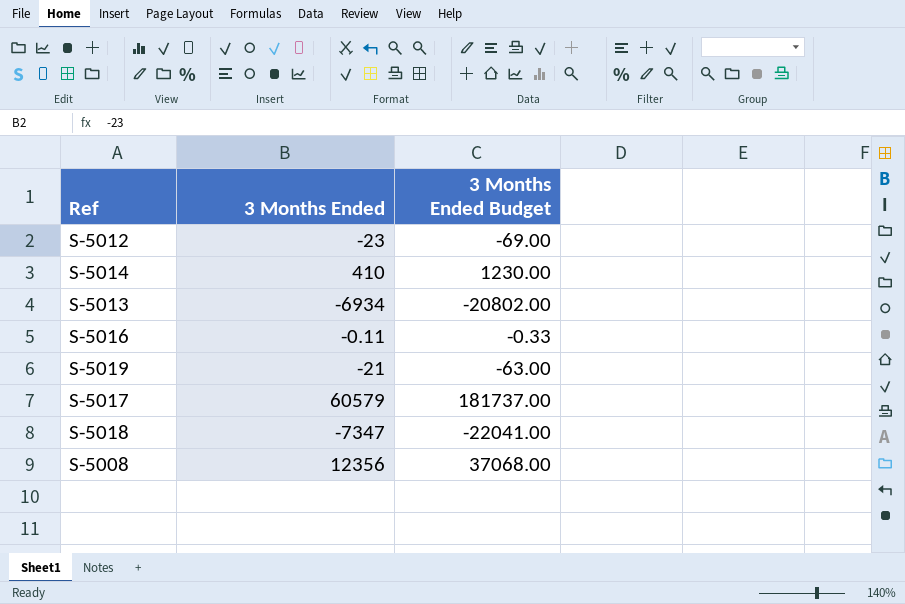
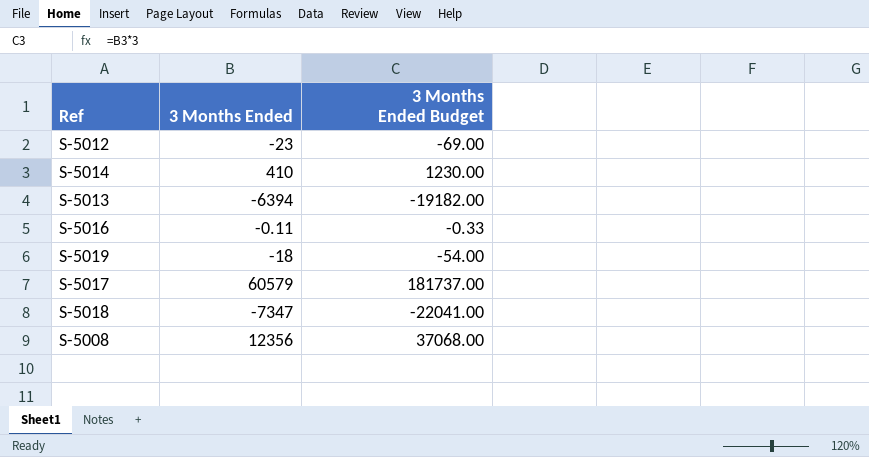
S-5013 | 3 Months Ended: -6934 -> -6394
S-5013 | 3 Months Ended Budget: -20802.00 -> -19182.00
S-5019 | 3 Months Ended: -21 -> -18
S-5019 | 3 Months Ended Budget: -63.00 -> -54.00

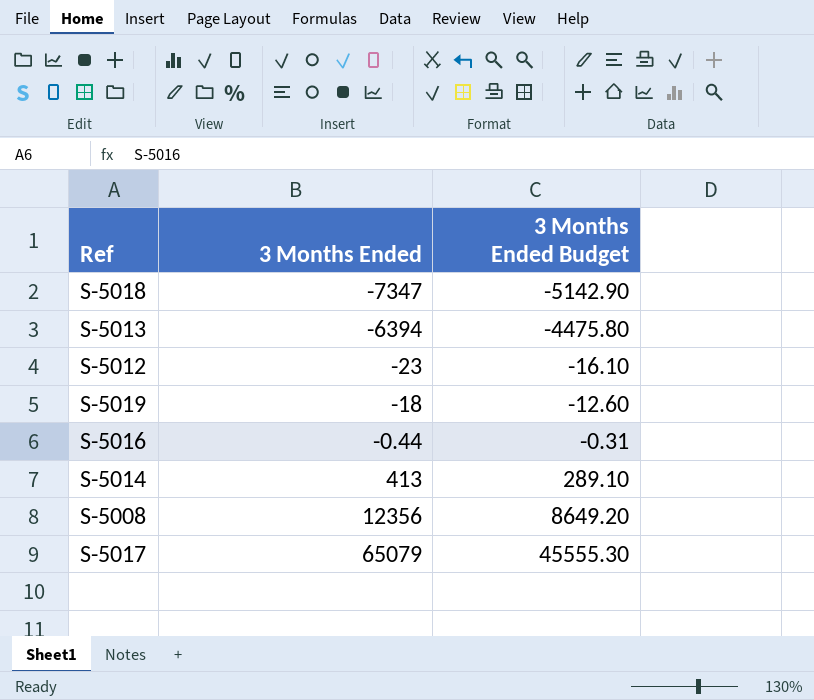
row order: none -> 3 Months Ended ascending
column 3 Months Ended Budget | formula: [3 Months Ended] * 3 -> [3 Months Ended] * 0.7
S-5016 | 3 Months Ended: -0.11 -> -0.44
S-5014 | 3 Months Ended: 410 -> 413
S-5017 | 3 Months Ended: 60579 -> 65079

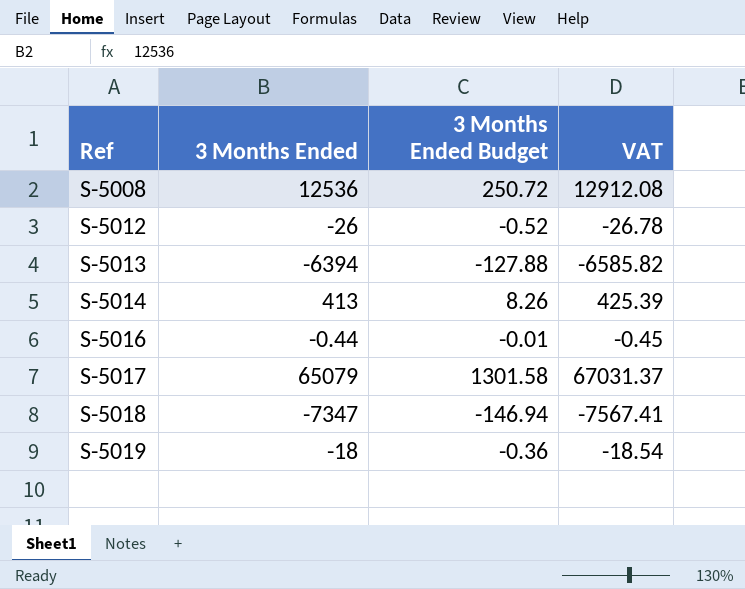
row order: 3 Months Ended ascending -> Ref ascending
column 3 Months Ended Budget | formula: [3 Months Ended] * 0.7 -> [3 Months Ended] * 0.02
column VAT | formula: none -> [3 Months Ended] * 1.03
S-5008 | 3 Months Ended: 12356 -> 12536
S-5012 | 3 Months Ended: -23 -> -26

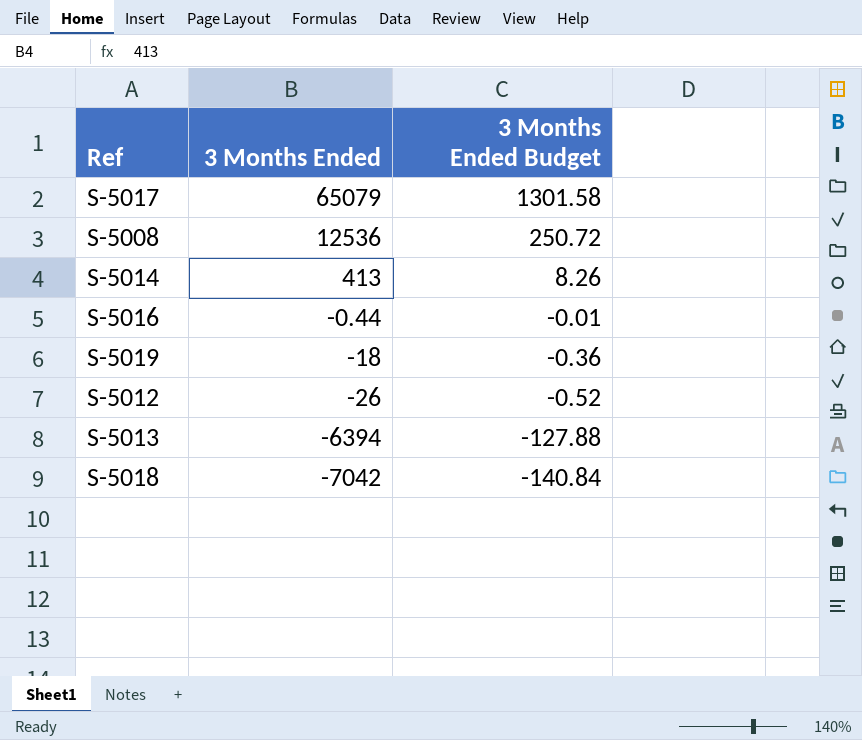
row order: Ref ascending -> 3 Months Ended descending
column VAT | formula: [3 Months Ended] * 1.03 -> none
S-5018 | 3 Months Ended: -7347 -> -7042
S-5018 | 3 Months Ended Budget: -146.94 -> -140.84

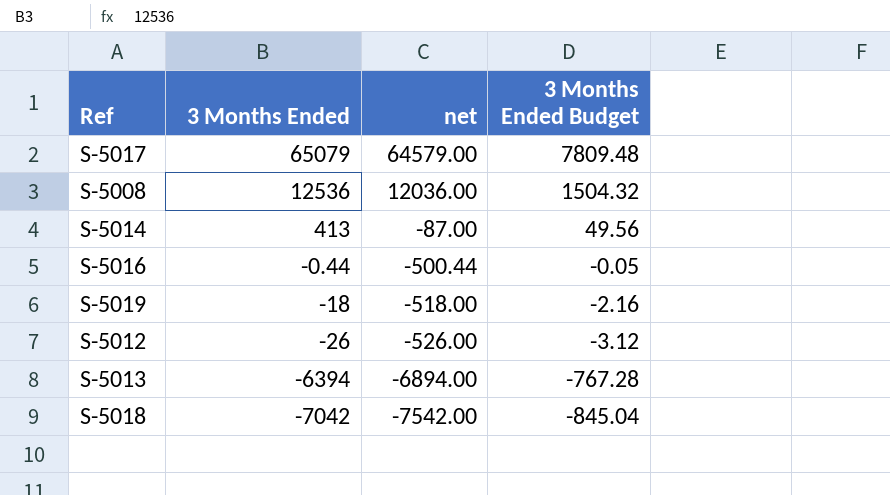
column net | formula: none -> [3 Months Ended] - 500
column 3 Months Ended Budget | formula: [3 Months Ended] * 0.02 -> [3 Months Ended] * 0.12

